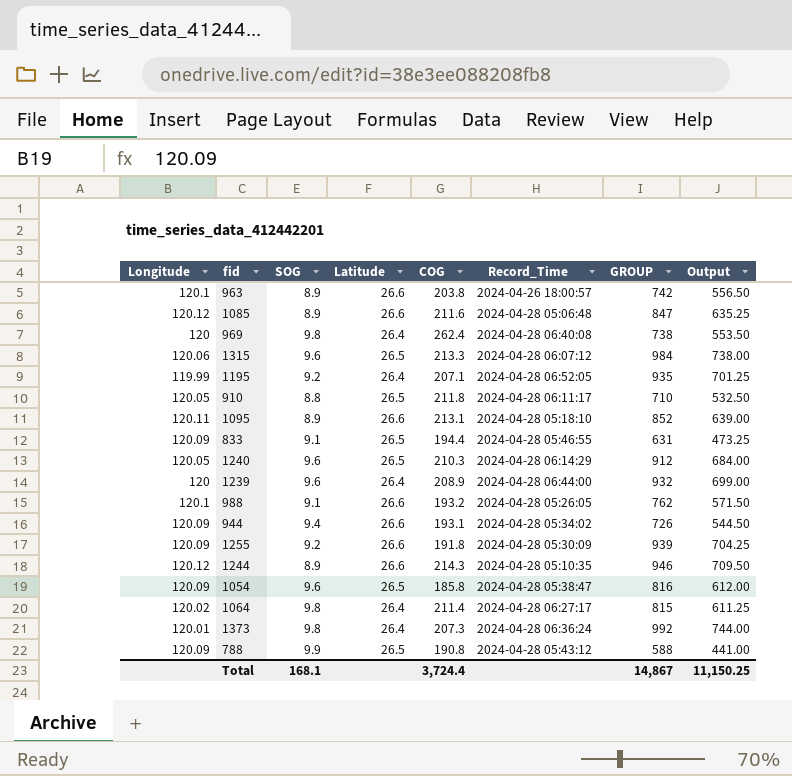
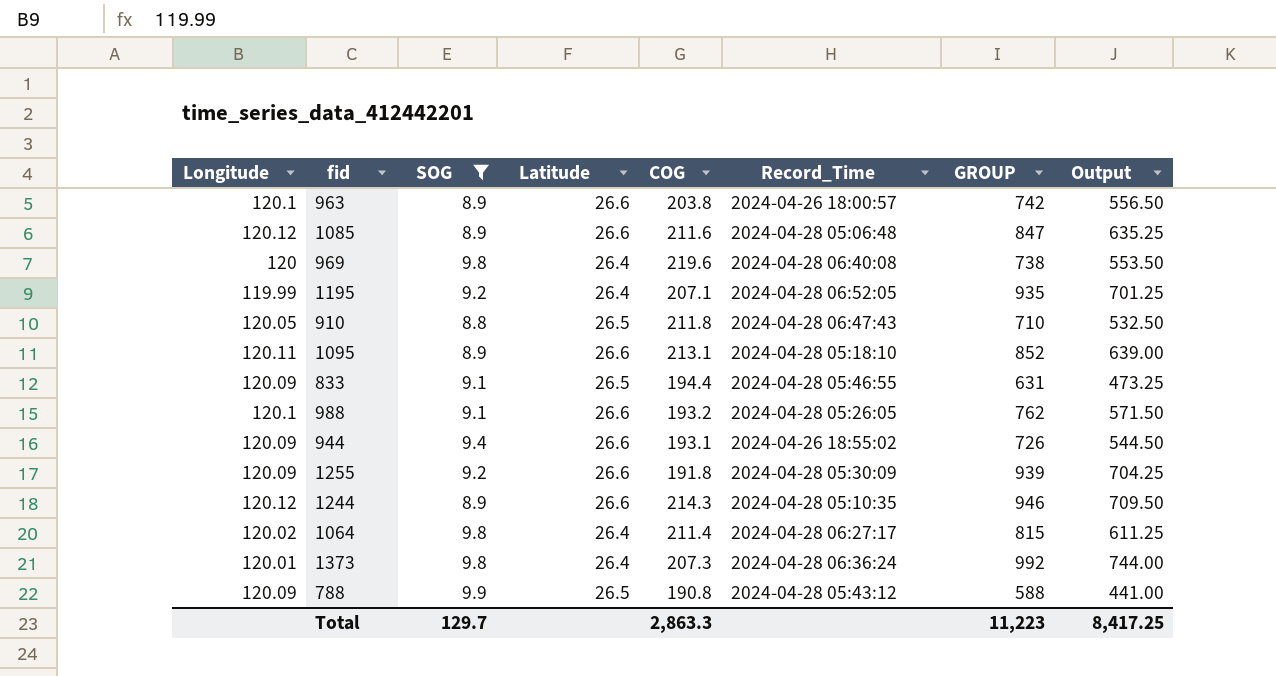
filter: none -> SOG != 9.6
969 | COG: 262.4 -> 219.6
910 | Record_Time: 2024-04-28 06:11:17 -> 2024-04-28 06:47:43
944 | Record_Time: 2024-04-28 05:34:02 -> 2024-04-26 18:55:02
Total | SOG: 168.1 -> 129.7
Total | COG: 3,724.4 -> 2,863.3
Total | GROUP: 14,867 -> 11,223
Total | Output: 11,150.25 -> 8,417.25

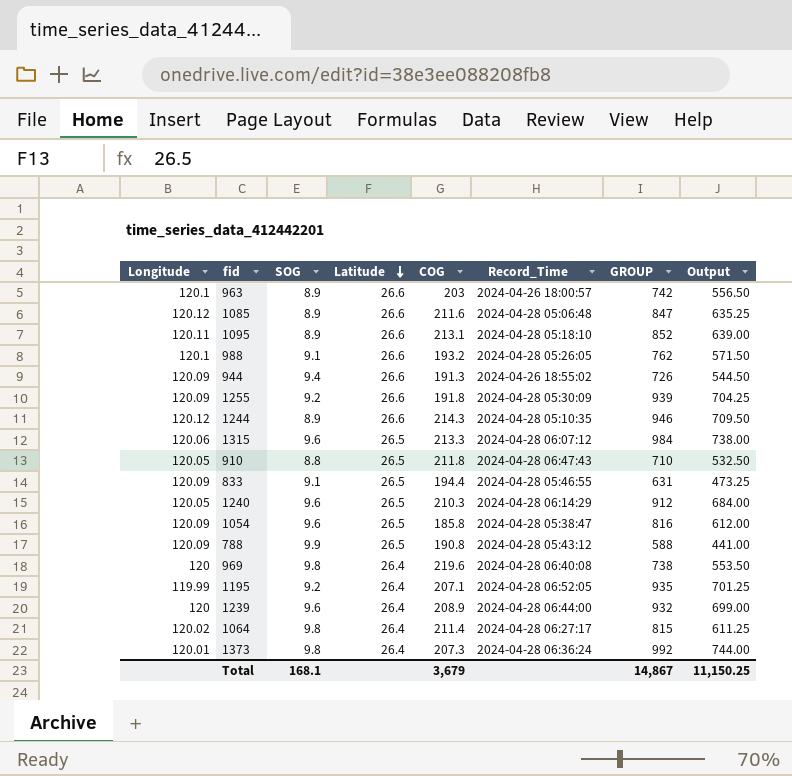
filter: SOG != 9.6 -> none
row order: none -> Latitude descending
963 | COG: 203.8 -> 203
944 | COG: 193.1 -> 191.3
Total | SOG: 129.7 -> 168.1
Total | COG: 2,863.3 -> 3,679
Total | GROUP: 11,223 -> 14,867
Total | Output: 8,417.25 -> 11,150.25

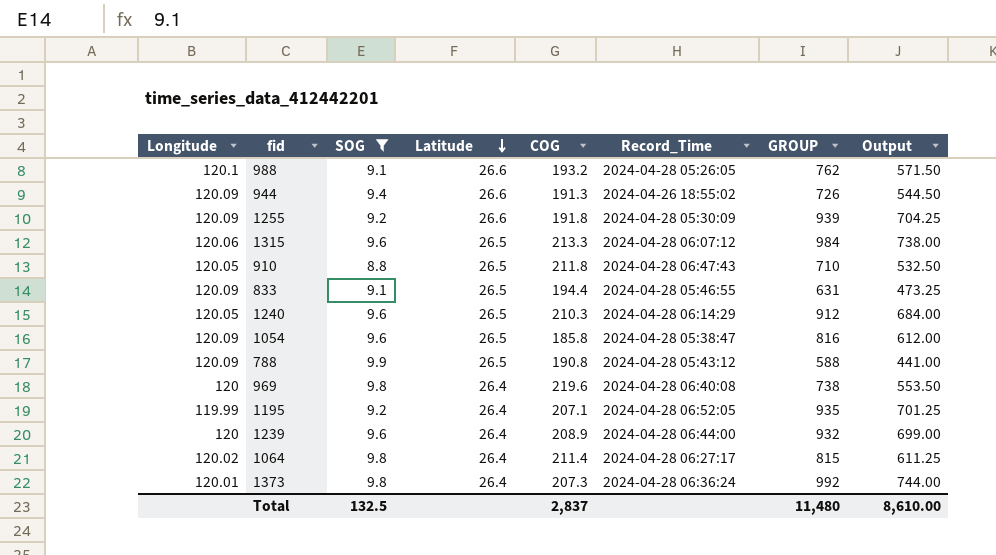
filter: none -> SOG != 8.9
Total | SOG: 168.1 -> 132.5
Total | COG: 3,679 -> 2,837
Total | GROUP: 14,867 -> 11,480
Total | Output: 11,150.25 -> 8,610.00

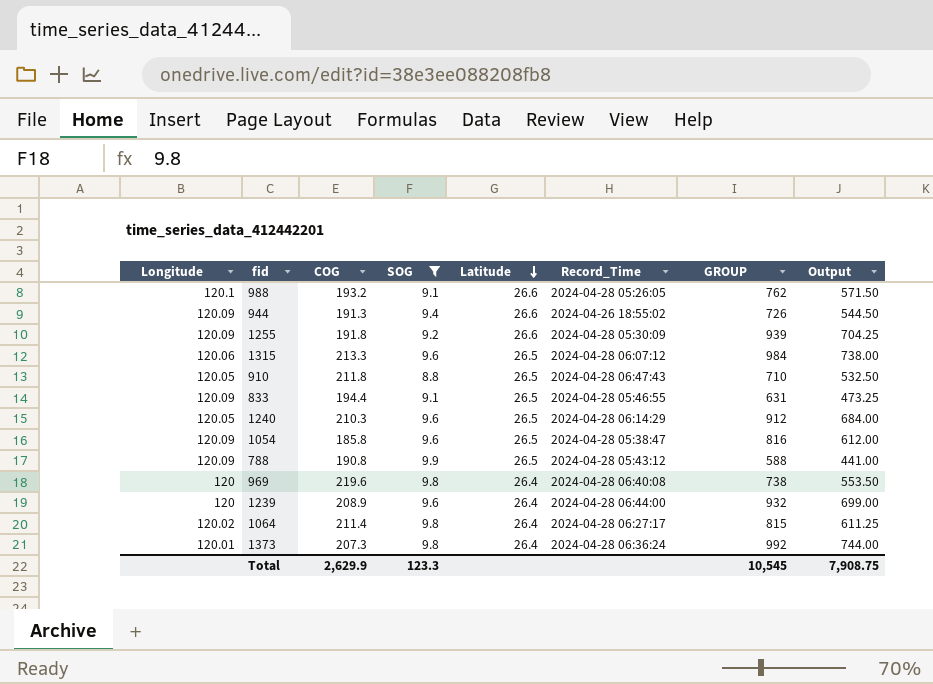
column COG | position: 5 -> 3
row 1195: 119.99 | 9.2 | 26.4 | 207.1 | 2024-04-28 06:52:05 | 935 | 701.25 -> none
Total | COG: 2,837 -> 2,629.9
Total | SOG: 132.5 -> 123.3
Total | GROUP: 11,480 -> 10,545
Total | Output: 8,610.00 -> 7,908.75

